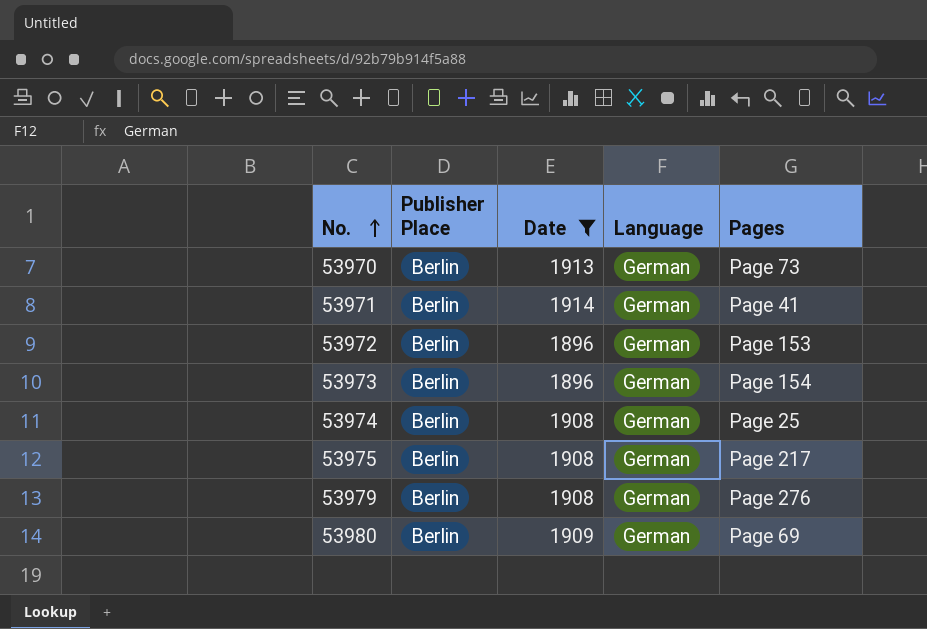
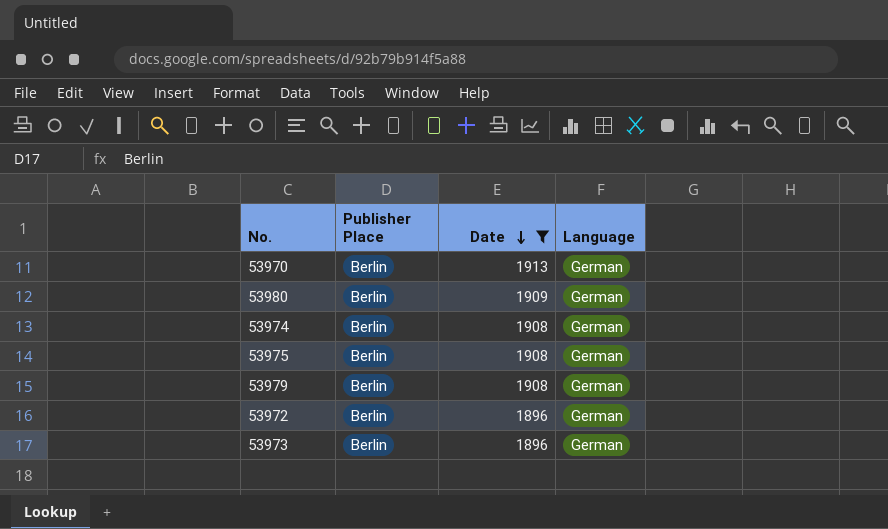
row order: No. ascending -> Date descending
column Pages | position: 5 -> none
row 53971: Berlin | 1914 | German | Page 41 -> none

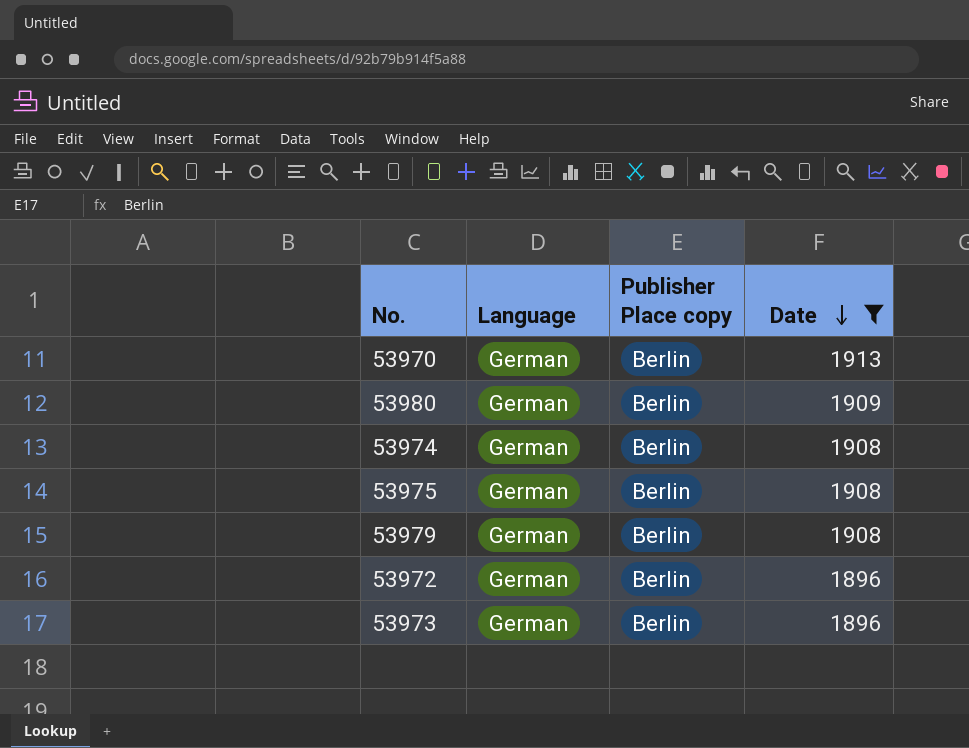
column Language | position: 4 -> 2
column name: Publisher Place -> Publisher Place copy

